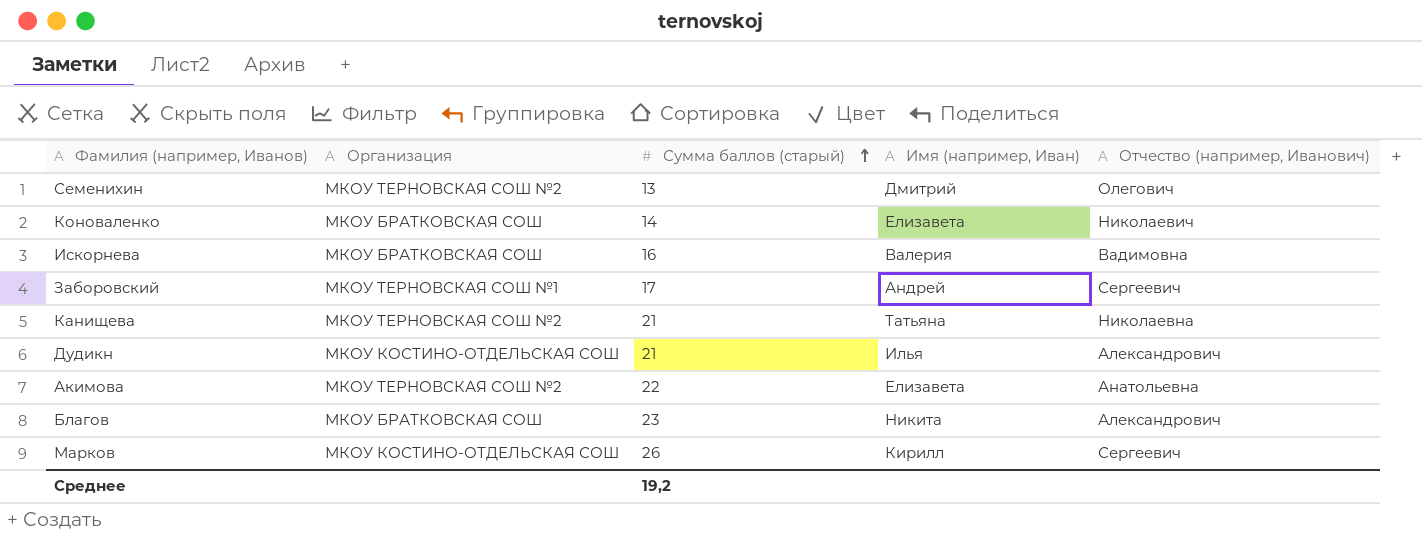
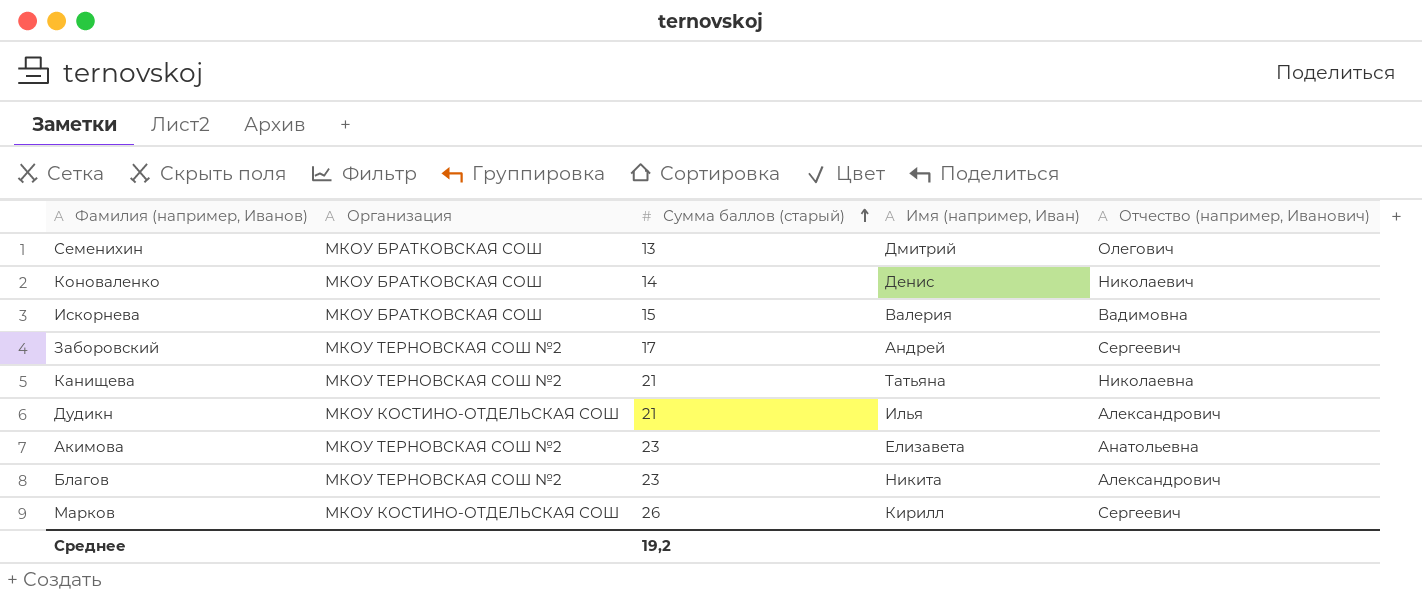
Семенихин | Организация: МКОУ ТЕРНОВСКАЯ СОШ №2 -> МКОУ БРАТКОВСКАЯ СОШ
Коноваленко | Имя (например, Иван): Елизавета -> Денис
Искорнева | Сумма баллов (старый): 16 -> 15
Заборовский | Организация: МКОУ ТЕРНОВСКАЯ СОШ №1 -> МКОУ ТЕРНОВСКАЯ СОШ №2
Акимова | Сумма баллов (старый): 22 -> 23
Благов | Организация: МКОУ БРАТКОВСКАЯ СОШ -> МКОУ ТЕРНОВСКАЯ СОШ №2

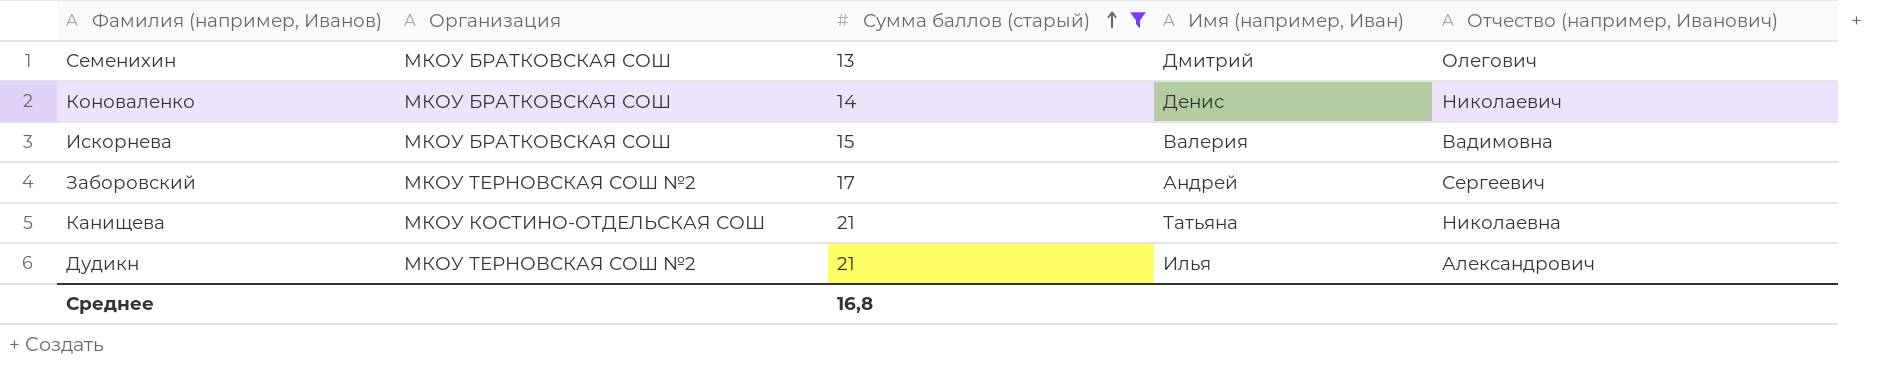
filter: none -> Сумма баллов (старый) <= 21
Канищева | Организация: МКОУ ТЕРНОВСКАЯ СОШ №2 -> МКОУ КОСТИНО-ОТДЕЛЬСКАЯ СОШ
Дудикн | Организация: МКОУ КОСТИНО-ОТДЕЛЬСКАЯ СОШ -> МКОУ ТЕРНОВСКАЯ СОШ №2
Среднее | Сумма баллов (старый): 19,2 -> 16,8

